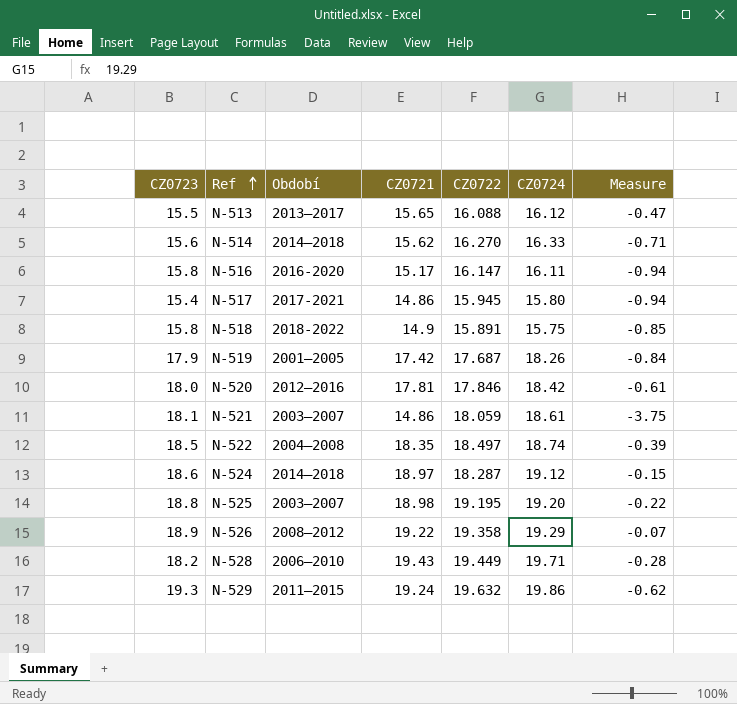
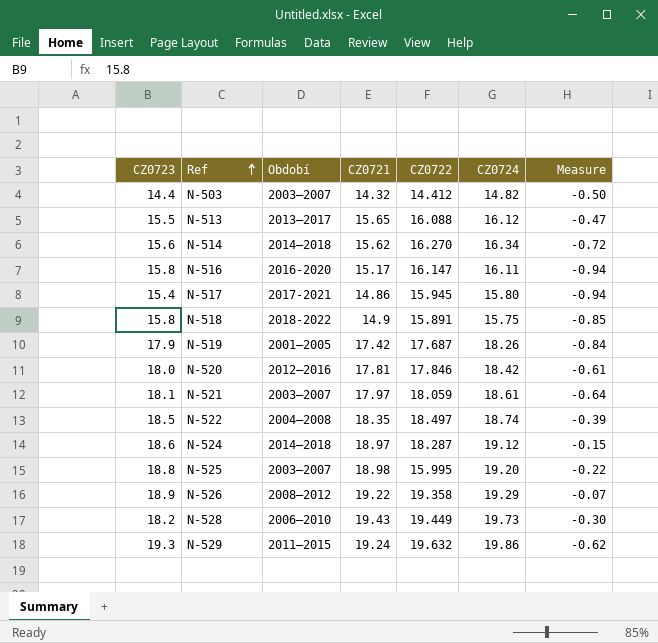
row N-503: none -> 14.4 | 2003–2007 | 14.32 | 14.412 | 14.82 | -0.50
N-514 | CZ0724: 16.33 -> 16.34
N-514 | Measure: -0.71 -> -0.72
N-521 | CZ0721: 14.86 -> 17.97
N-521 | Measure: -3.75 -> -0.64
N-525 | CZ0722: 19.195 -> 15.995
N-528 | CZ0724: 19.71 -> 19.73
N-528 | Measure: -0.28 -> -0.30

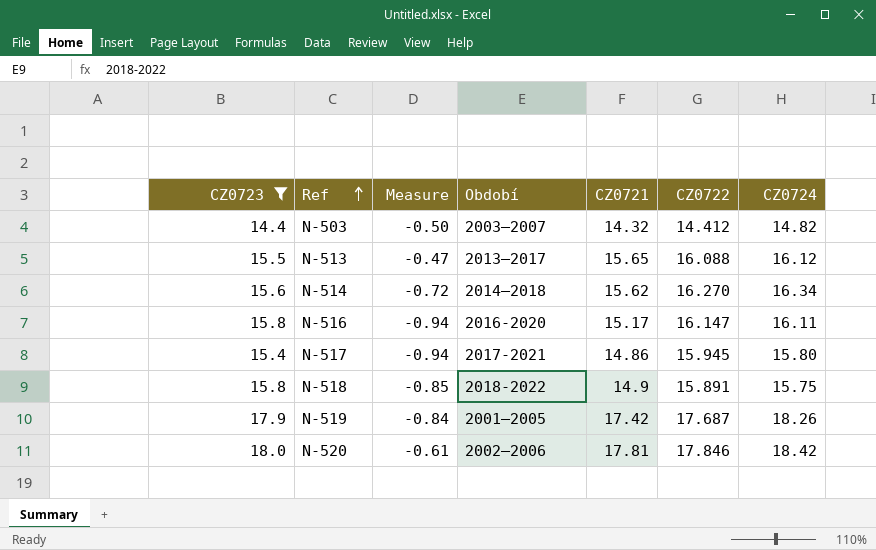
filter: none -> CZ0723 <= 18.0
column Measure | position: 7 -> 3
N-520 | Období: 2012–2016 -> 2002–2006

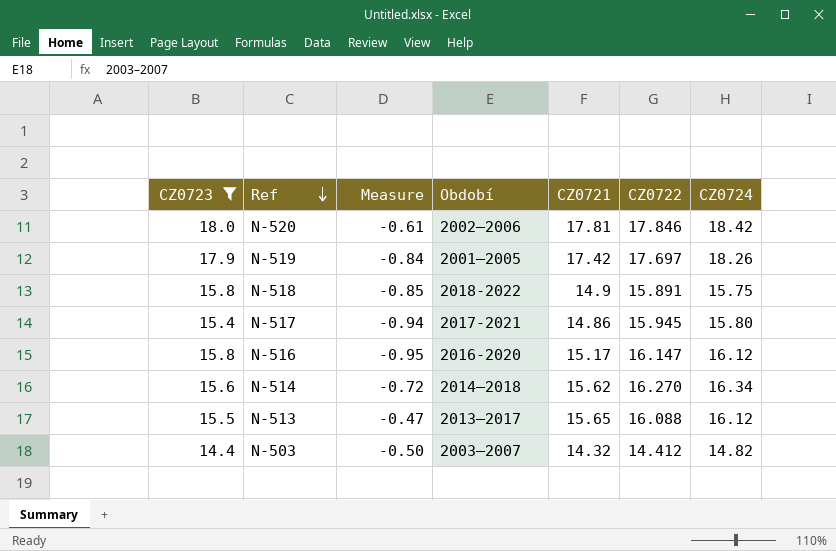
row order: Ref ascending -> Ref descending
N-519 | CZ0722: 17.687 -> 17.697
N-516 | Measure: -0.94 -> -0.95
N-516 | CZ0724: 16.11 -> 16.12

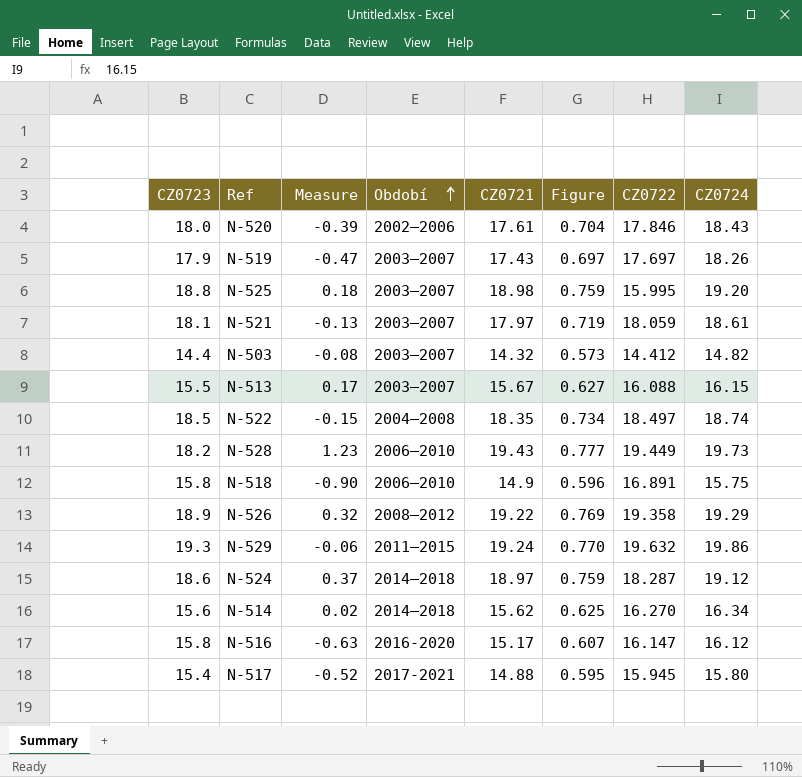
filter: CZ0723 <= 18.0 -> none
row order: Ref descending -> Období ascending
column Measure | formula: [CZ0721] - [CZ0724] -> [CZ0721] - [CZ0723]
column Figure | formula: none -> [CZ0721] * 0.04
N-520 | CZ0721: 17.81 -> 17.61
N-520 | CZ0724: 18.42 -> 18.43
N-519 | Období: 2001–2005 -> 2003–2007
N-519 | CZ0721: 17.42 -> 17.43
N-513 | Období: 2013–2017 -> 2003–2007
N-513 | CZ0721: 15.65 -> 15.67
N-513 | CZ0724: 16.12 -> 16.15
N-518 | Období: 2018-2022 -> 2006–2010
N-518 | CZ0722: 15.891 -> 16.891
N-517 | CZ0721: 14.86 -> 14.88

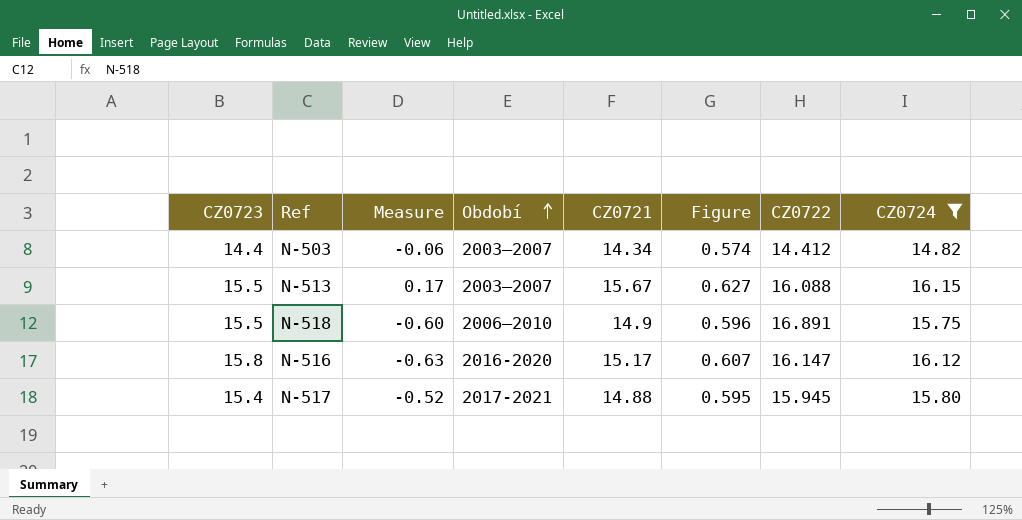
filter: none -> CZ0724 <= 16.15
N-503 | Measure: -0.08 -> -0.06
N-503 | CZ0721: 14.32 -> 14.34
N-503 | Figure: 0.573 -> 0.574
N-518 | CZ0723: 15.8 -> 15.5
N-518 | Measure: -0.90 -> -0.60

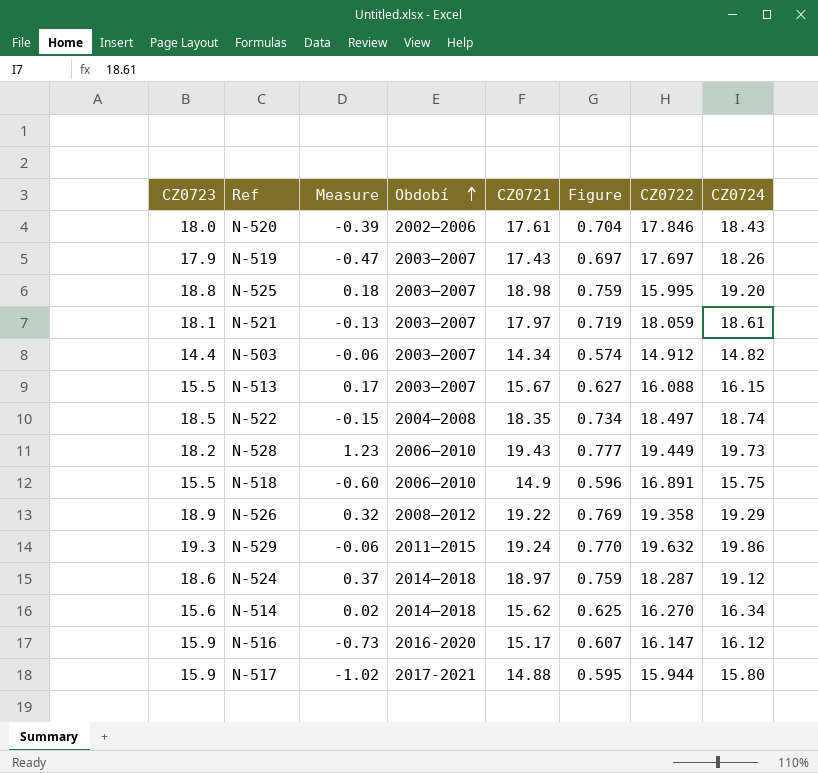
filter: CZ0724 <= 16.15 -> none
N-503 | CZ0722: 14.412 -> 14.912
N-516 | CZ0723: 15.8 -> 15.9
N-516 | Measure: -0.63 -> -0.73
N-517 | CZ0723: 15.4 -> 15.9
N-517 | Measure: -0.52 -> -1.02
N-517 | CZ0722: 15.945 -> 15.944

